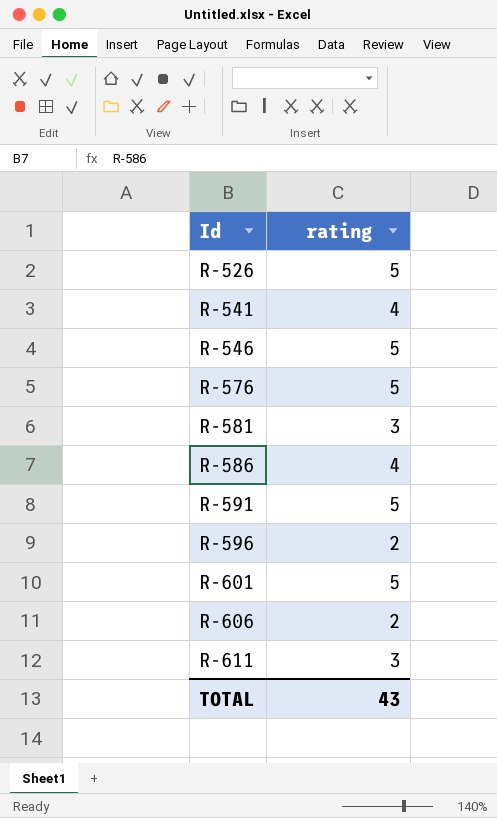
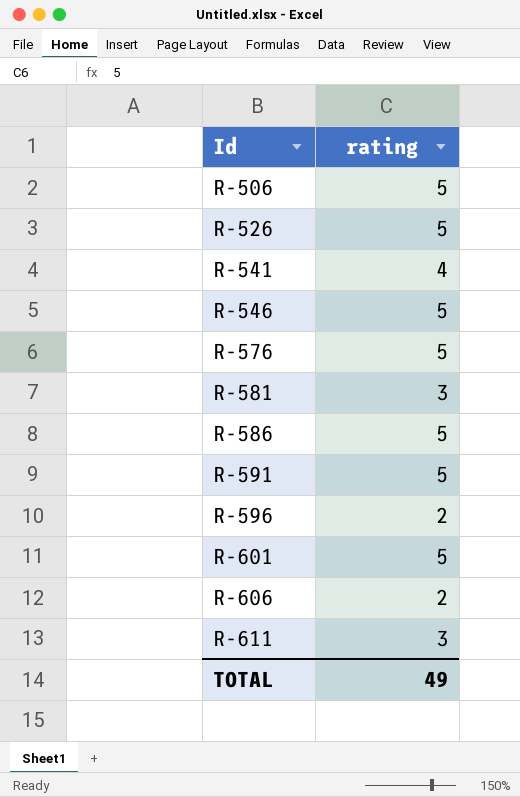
row R-506: none -> 5
R-586 | rating: 4 -> 5
TOTAL | rating: 43 -> 49

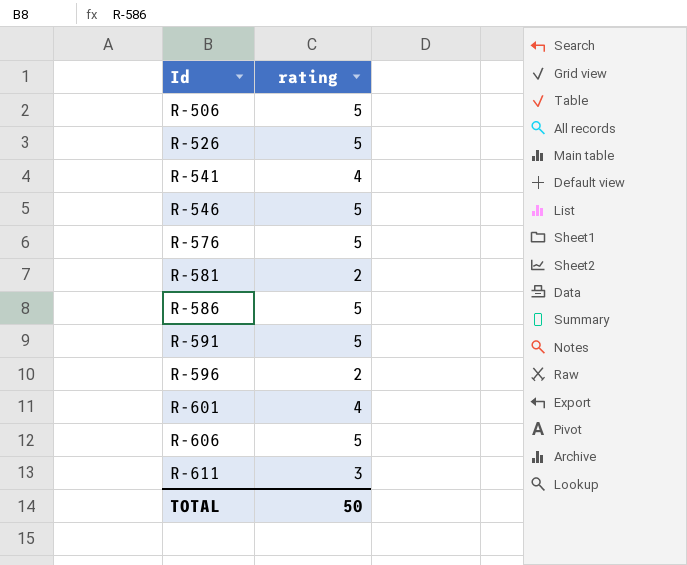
R-581 | rating: 3 -> 2
R-601 | rating: 5 -> 4
R-606 | rating: 2 -> 5
TOTAL | rating: 49 -> 50

